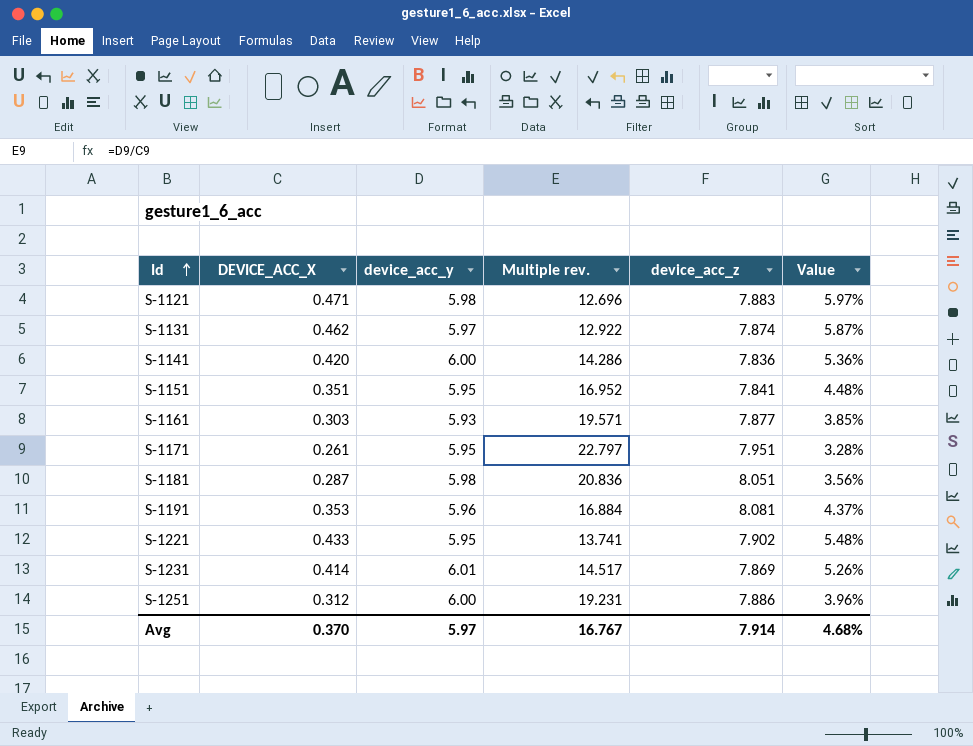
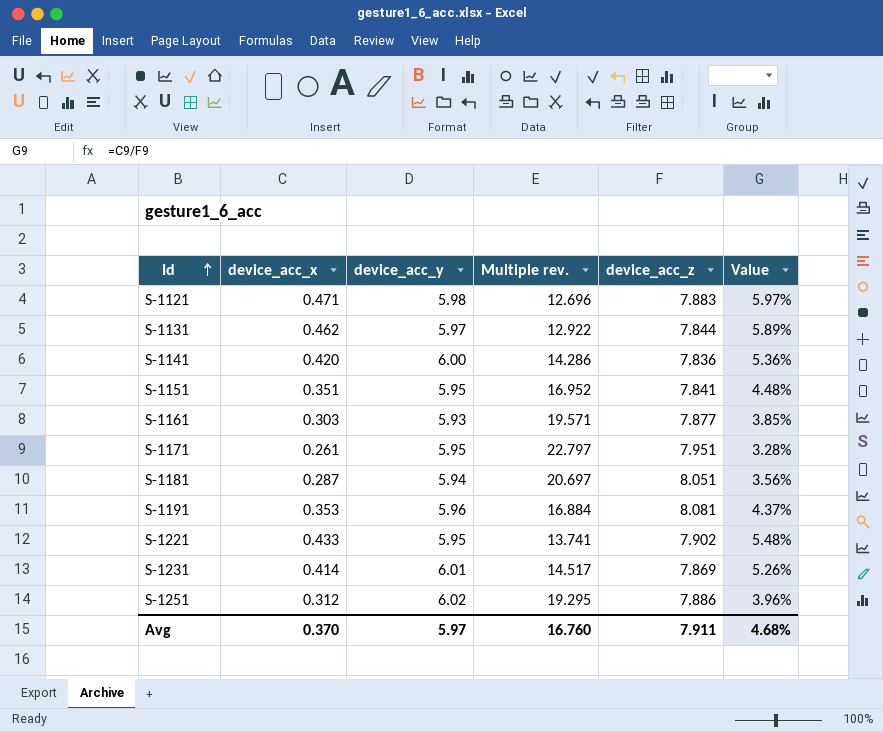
column name: DEVICE_ACC_X -> device_acc_x
S-1131 | device_acc_z: 7.874 -> 7.844
S-1131 | Value: 5.87% -> 5.89%
S-1181 | device_acc_y: 5.98 -> 5.94
S-1181 | Multiple rev.: 20.836 -> 20.697
S-1251 | device_acc_y: 6.00 -> 6.02
S-1251 | Multiple rev.: 19.231 -> 19.295
Avg | Multiple rev.: 16.767 -> 16.760
Avg | device_acc_z: 7.914 -> 7.911

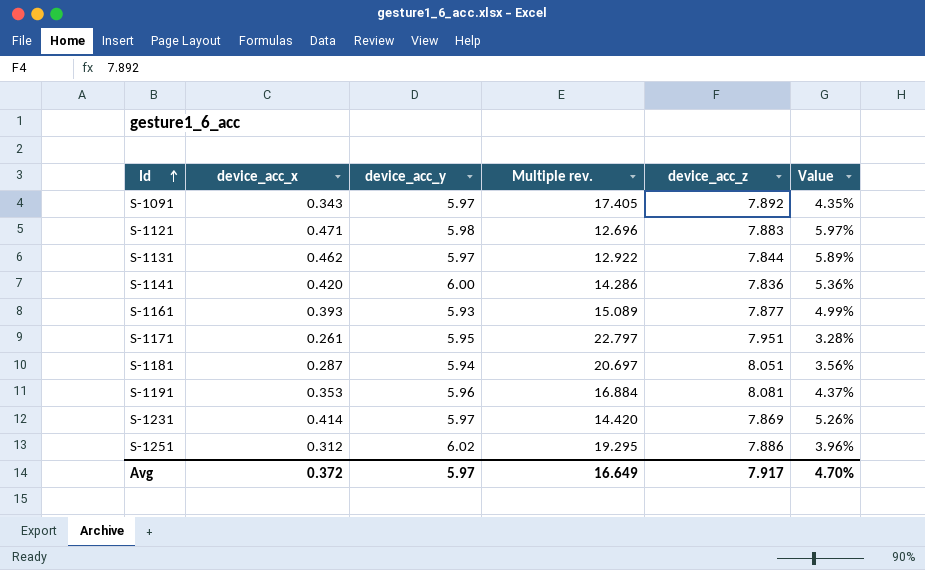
row S-1151: 0.351 | 5.95 | 16.952 | 7.841 | 4.48% -> none
row S-1221: 0.433 | 5.95 | 13.741 | 7.902 | 5.48% -> none
row S-1091: none -> 0.343 | 5.97 | 17.405 | 7.892 | 4.35%
S-1161 | device_acc_x: 0.303 -> 0.393
S-1161 | Multiple rev.: 19.571 -> 15.089
S-1161 | Value: 3.85% -> 4.99%
S-1231 | device_acc_y: 6.01 -> 5.97
S-1231 | Multiple rev.: 14.517 -> 14.420
Avg | device_acc_x: 0.370 -> 0.372
Avg | Multiple rev.: 16.760 -> 16.649
Avg | device_acc_z: 7.911 -> 7.917
Avg | Value: 4.68% -> 4.70%

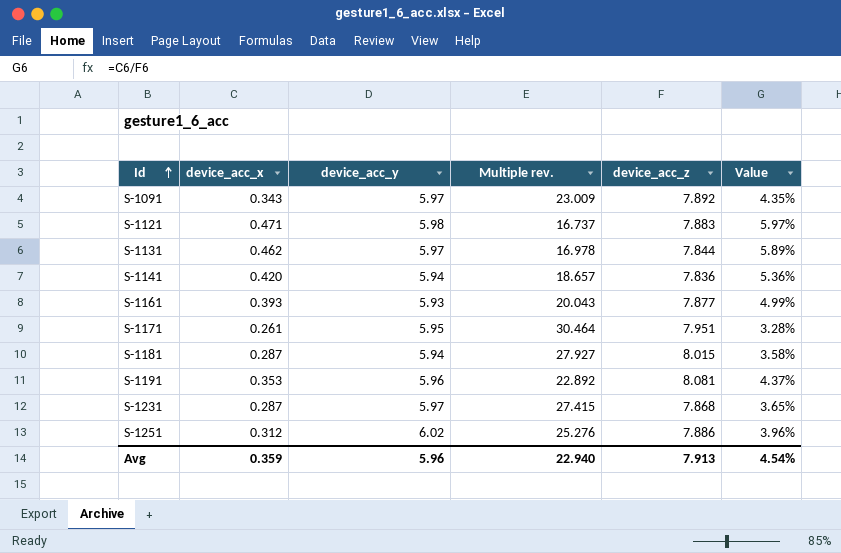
column Multiple rev. | formula: [device_acc_y] / [device_acc_x] -> [device_acc_z] / [device_acc_x]
S-1141 | device_acc_y: 6.00 -> 5.94
S-1181 | device_acc_z: 8.051 -> 8.015
S-1181 | Value: 3.56% -> 3.58%
S-1231 | device_acc_x: 0.414 -> 0.287
S-1231 | device_acc_z: 7.869 -> 7.868
S-1231 | Value: 5.26% -> 3.65%
Avg | device_acc_x: 0.372 -> 0.359
Avg | device_acc_y: 5.97 -> 5.96
Avg | Multiple rev.: 16.649 -> 22.940
Avg | device_acc_z: 7.917 -> 7.913
Avg | Value: 4.70% -> 4.54%

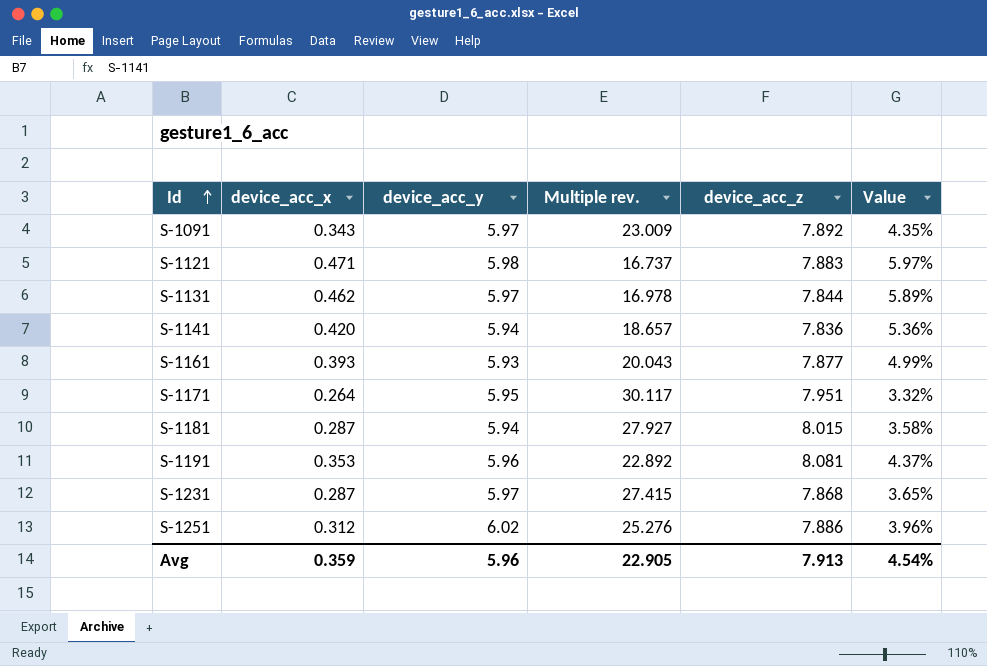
S-1171 | device_acc_x: 0.261 -> 0.264
S-1171 | Multiple rev.: 30.464 -> 30.117
S-1171 | Value: 3.28% -> 3.32%
Avg | Multiple rev.: 22.940 -> 22.905

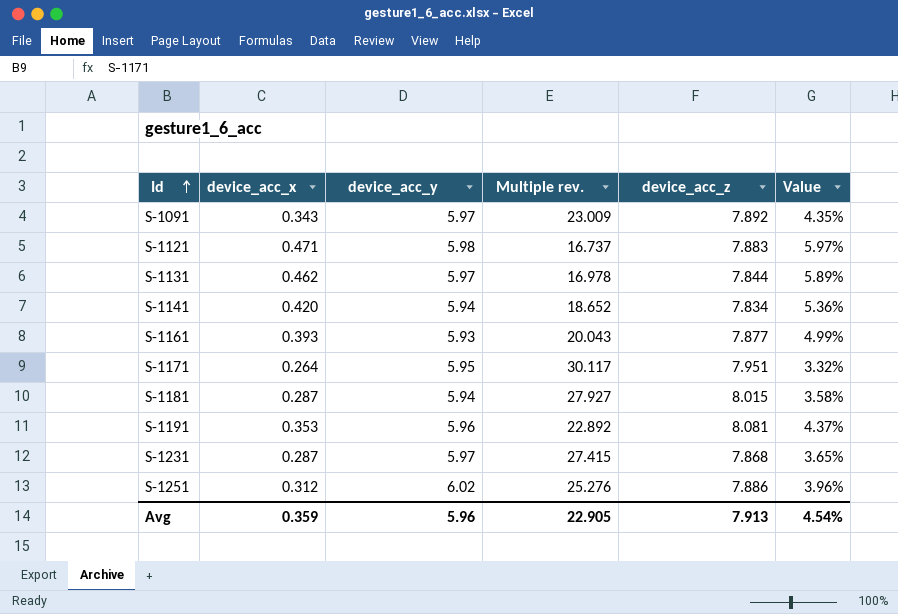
S-1141 | Multiple rev.: 18.657 -> 18.652
S-1141 | device_acc_z: 7.836 -> 7.834

